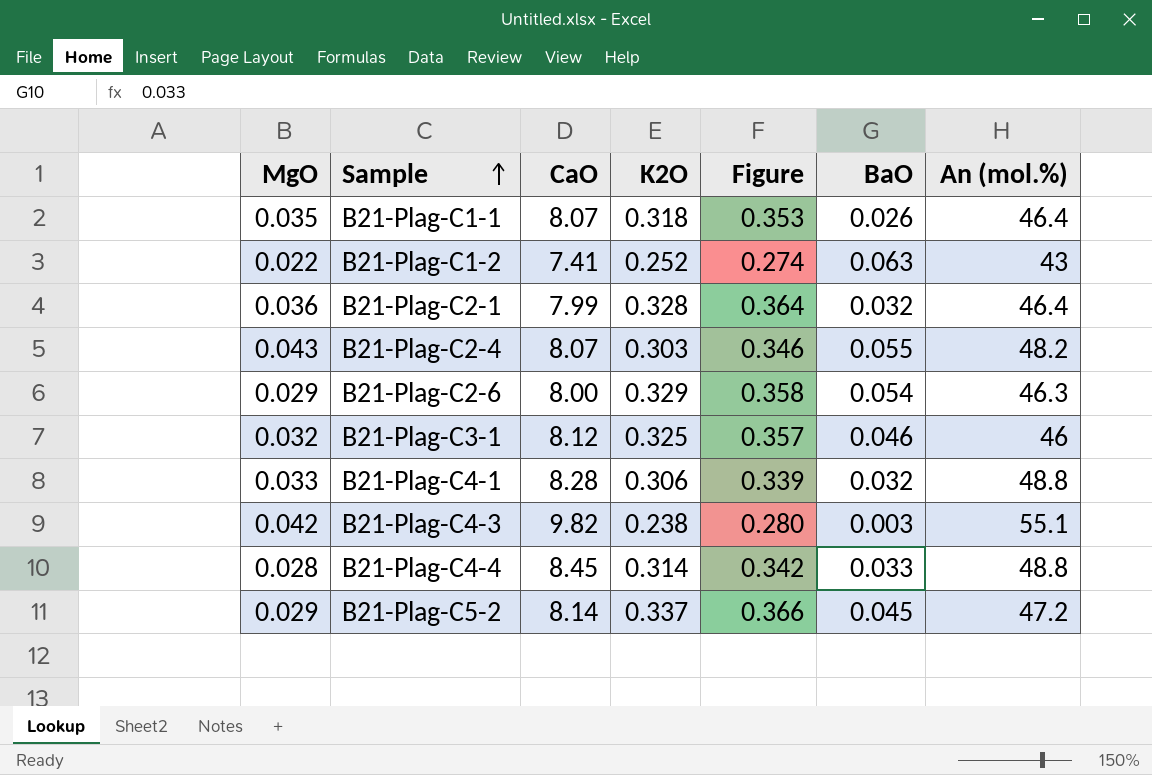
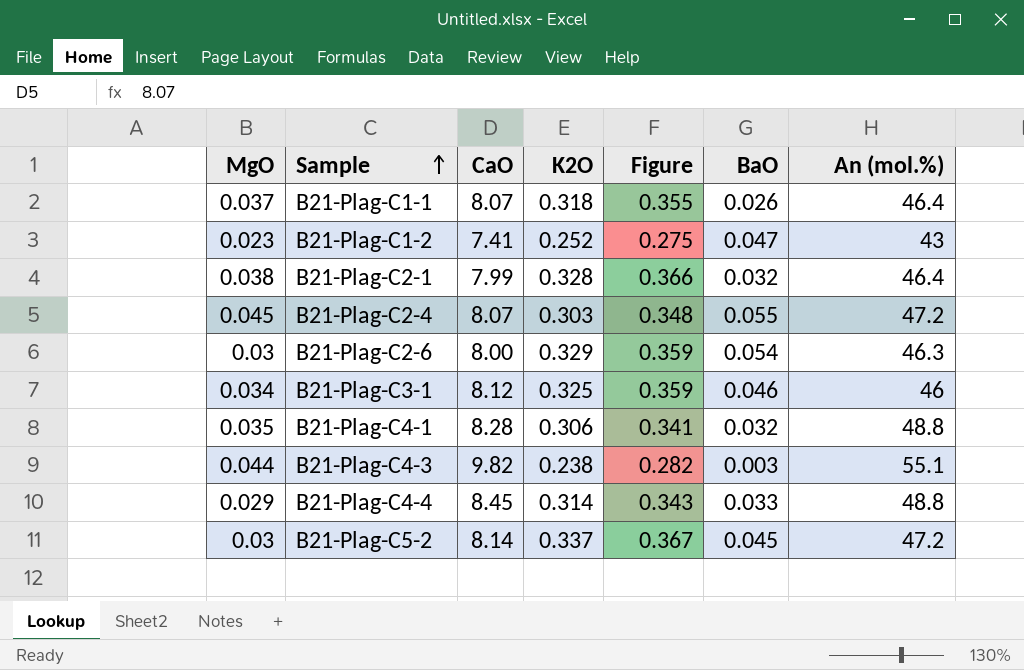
B21-Plag-C1-1 | MgO: 0.035 -> 0.037
B21-Plag-C1-1 | Figure: 0.353 -> 0.355
B21-Plag-C1-2 | MgO: 0.022 -> 0.023
B21-Plag-C1-2 | Figure: 0.274 -> 0.275
B21-Plag-C1-2 | BaO: 0.063 -> 0.047
B21-Plag-C2-1 | MgO: 0.036 -> 0.038
B21-Plag-C2-1 | Figure: 0.364 -> 0.366
B21-Plag-C2-4 | MgO: 0.043 -> 0.045
B21-Plag-C2-4 | Figure: 0.346 -> 0.348
B21-Plag-C2-4 | An (mol.%): 48.2 -> 47.2
B21-Plag-C2-6 | MgO: 0.029 -> 0.03
B21-Plag-C2-6 | Figure: 0.358 -> 0.359
B21-Plag-C3-1 | MgO: 0.032 -> 0.034
B21-Plag-C3-1 | Figure: 0.357 -> 0.359
B21-Plag-C4-1 | MgO: 0.033 -> 0.035
B21-Plag-C4-1 | Figure: 0.339 -> 0.341
B21-Plag-C4-3 | MgO: 0.042 -> 0.044
B21-Plag-C4-3 | Figure: 0.280 -> 0.282
B21-Plag-C4-4 | MgO: 0.028 -> 0.029
B21-Plag-C4-4 | Figure: 0.342 -> 0.343
B21-Plag-C5-2 | MgO: 0.029 -> 0.03
B21-Plag-C5-2 | Figure: 0.366 -> 0.367

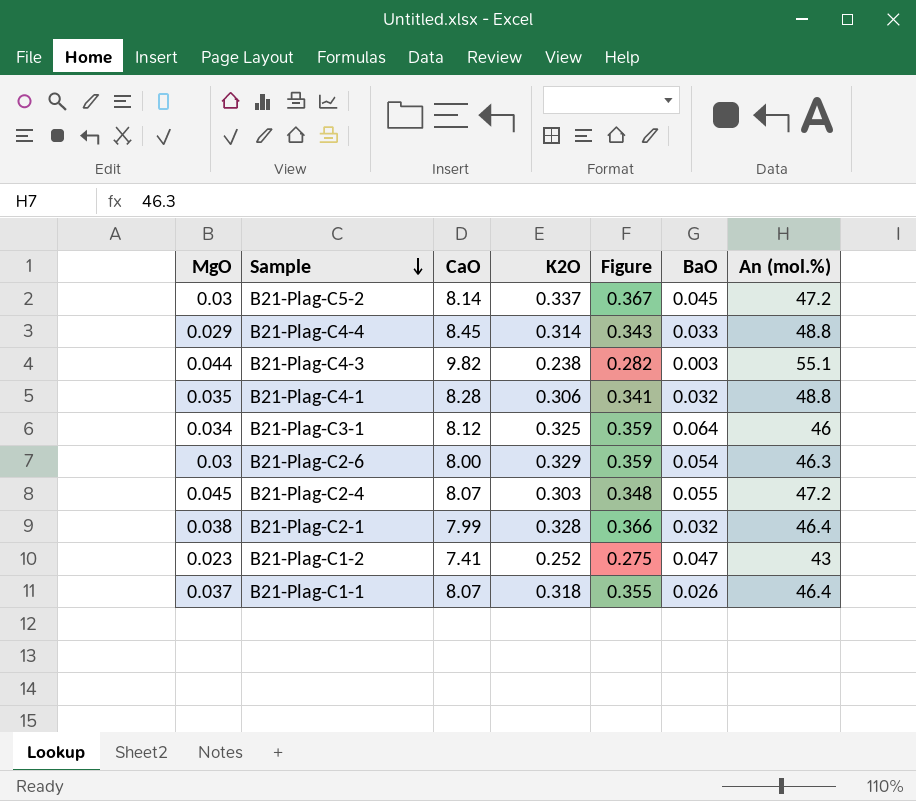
row order: Sample ascending -> Sample descending
B21-Plag-C3-1 | BaO: 0.046 -> 0.064

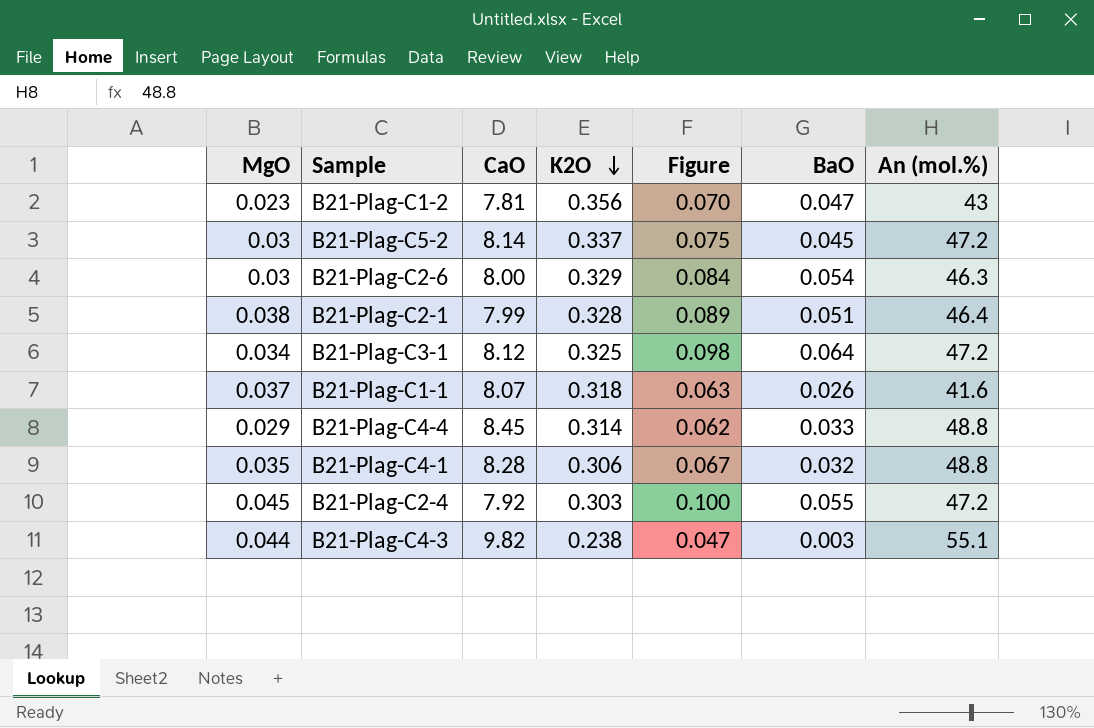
row order: Sample descending -> K2O descending
column Figure | formula: [MgO] + [K2O] -> [MgO] + [BaO]
B21-Plag-C1-2 | CaO: 7.41 -> 7.81
B21-Plag-C1-2 | K2O: 0.252 -> 0.356
B21-Plag-C2-1 | BaO: 0.032 -> 0.051
B21-Plag-C3-1 | An (mol.%): 46 -> 47.2
B21-Plag-C1-1 | An (mol.%): 46.4 -> 41.6
B21-Plag-C2-4 | CaO: 8.07 -> 7.92

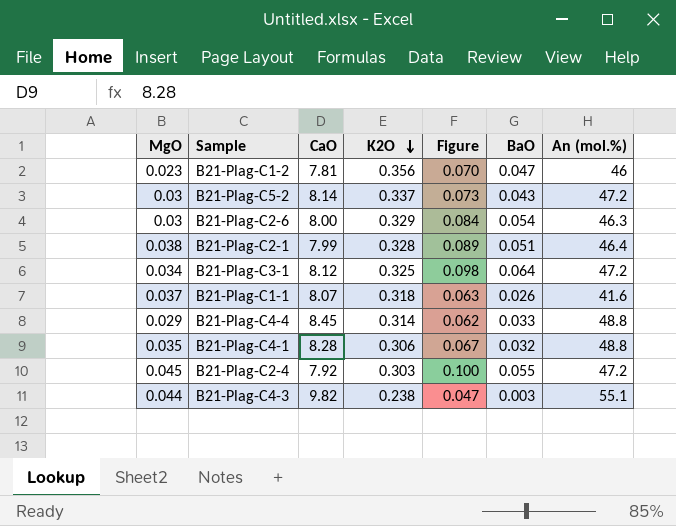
B21-Plag-C1-2 | An (mol.%): 43 -> 46
B21-Plag-C5-2 | Figure: 0.075 -> 0.073
B21-Plag-C5-2 | BaO: 0.045 -> 0.043

